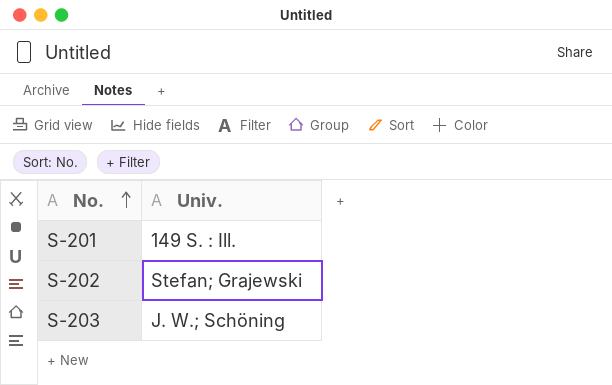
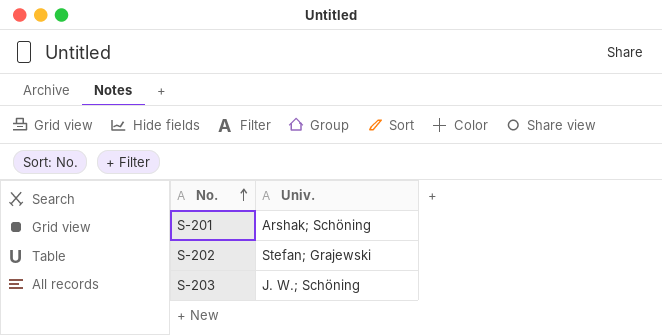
S-201 | Univ.: 149 S. : Ill. -> Arshak; Schöning

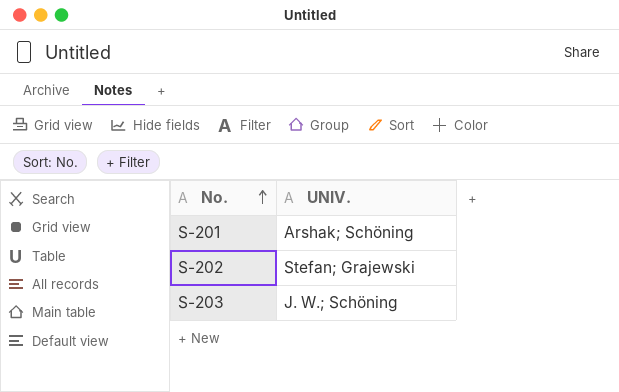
column name: Univ. -> UNIV.

